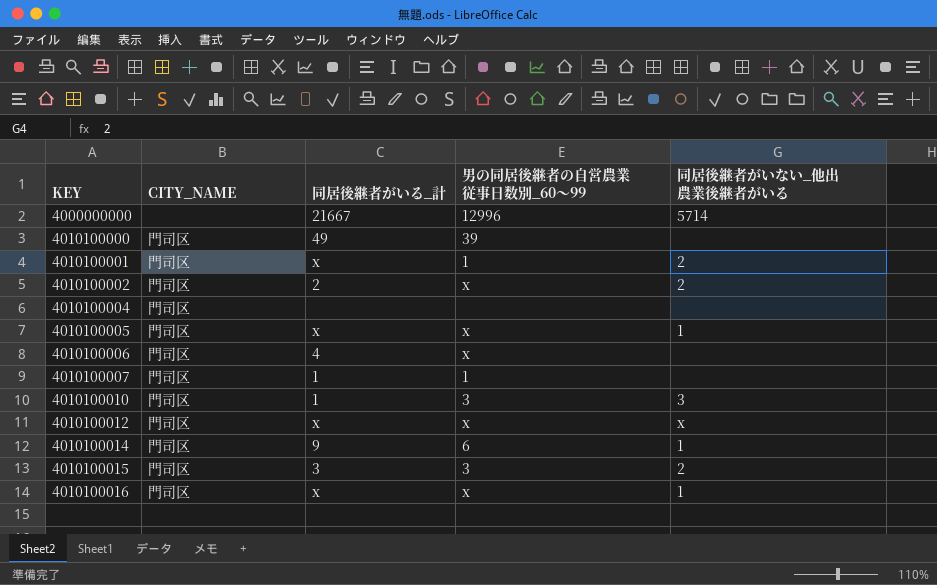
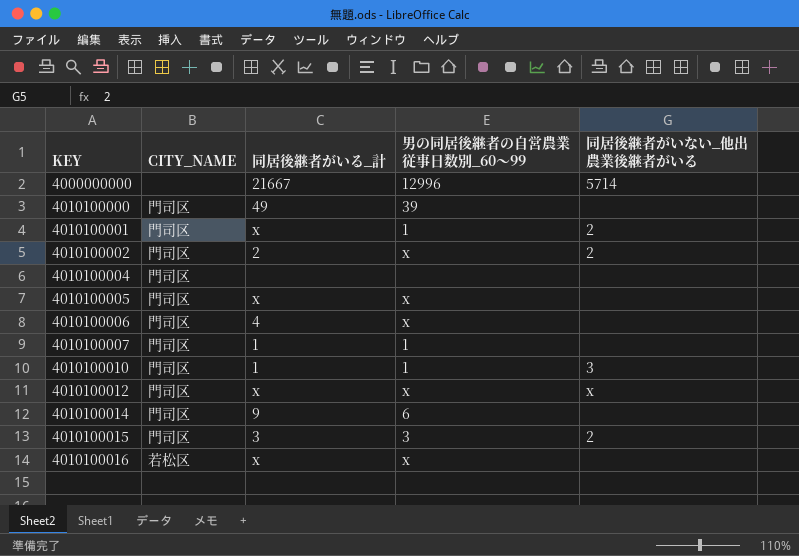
4010100005 | 同居後継者がいない_他出農業後継者がいる: 1 -> none
4010100010 | 男の同居後継者の自営農業従事日数別_60～99: 3 -> 1
4010100014 | 同居後継者がいない_他出農業後継者がいる: 1 -> none
4010100016 | CITY_NAME: 門司区 -> 若松区
4010100016 | 同居後継者がいない_他出農業後継者がいる: 1 -> none

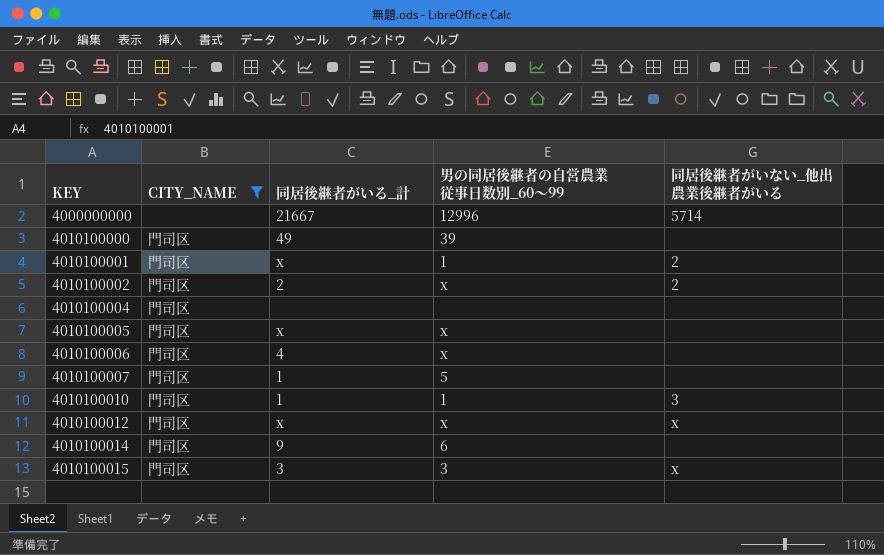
filter: none -> CITY_NAME != 若松区
4010100007 | 男の同居後継者の自営農業従事日数別_60～99: 1 -> 5
4010100015 | 同居後継者がいない_他出農業後継者がいる: 2 -> x

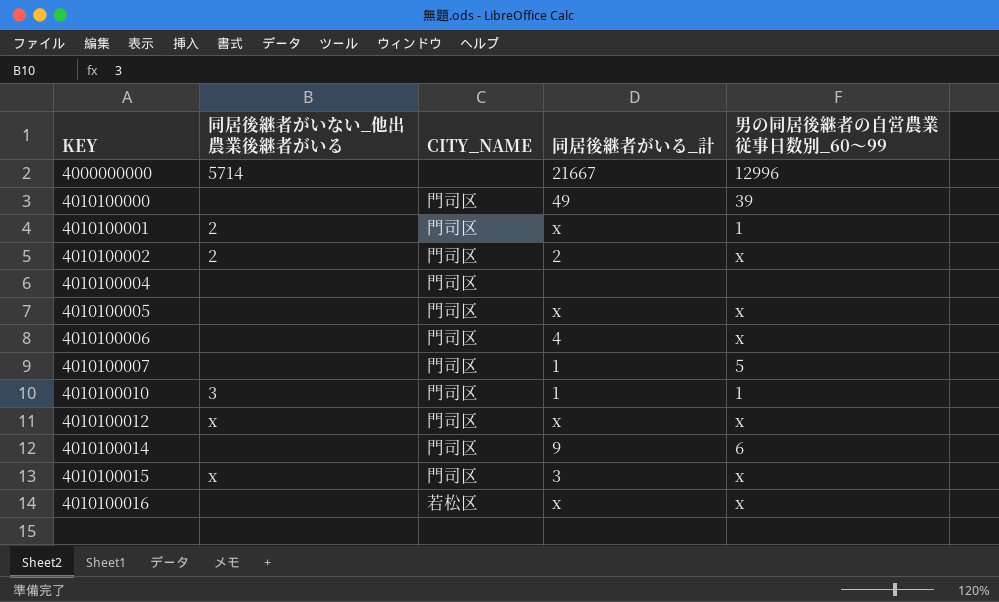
filter: CITY_NAME != 若松区 -> none
column 同居後継者がいない_他出農業後継者がいる | position: 5 -> 2
4010100015 | 男の同居後継者の自営農業従事日数別_60～99: 3 -> x

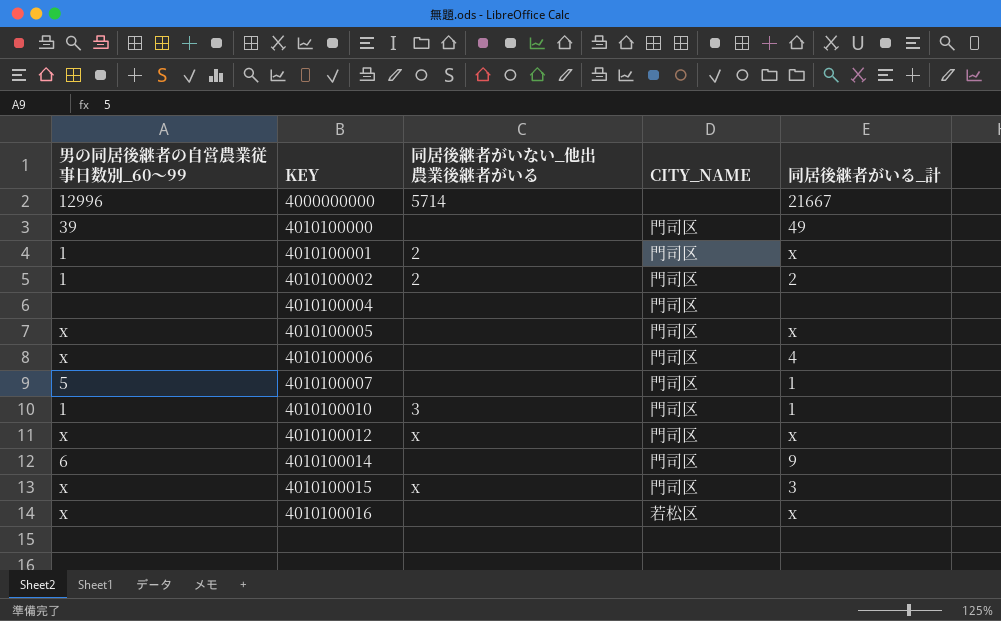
column 男の同居後継者の自営農業従事日数別_60～99 | position: 5 -> 1
4010100002 | 男の同居後継者の自営農業従事日数別_60～99: x -> 1

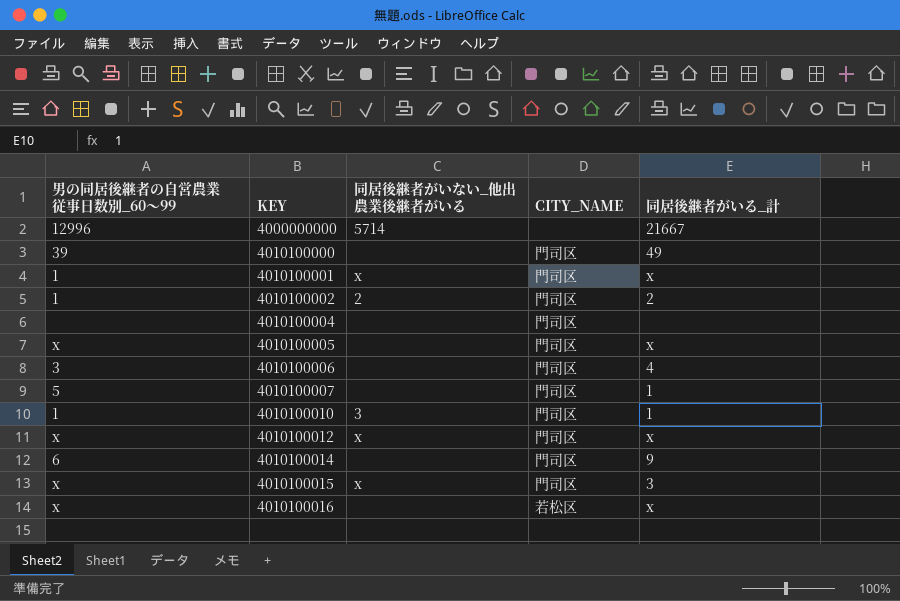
4010100001 | 同居後継者がいない_他出農業後継者がいる: 2 -> x
4010100006 | 男の同居後継者の自営農業従事日数別_60～99: x -> 3

